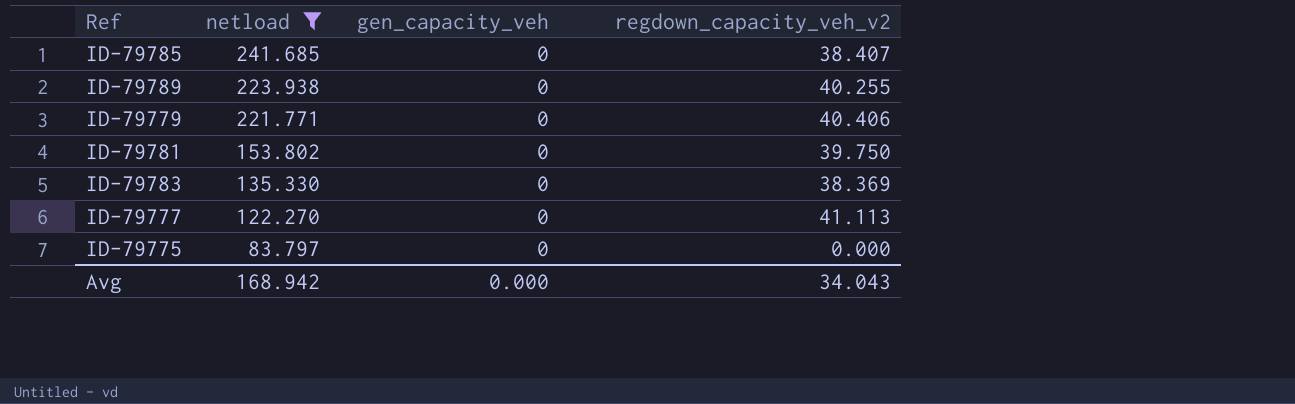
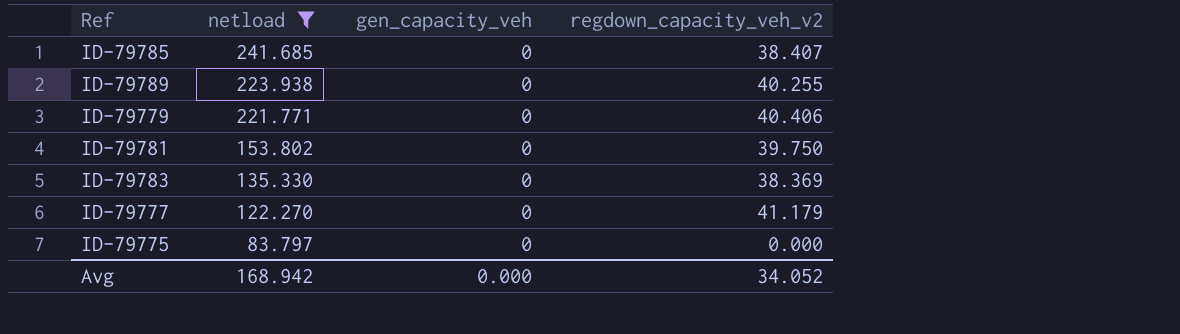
ID-79777 | regdown_capacity_veh_v2: 41.113 -> 41.179
Avg | regdown_capacity_veh_v2: 34.043 -> 34.052

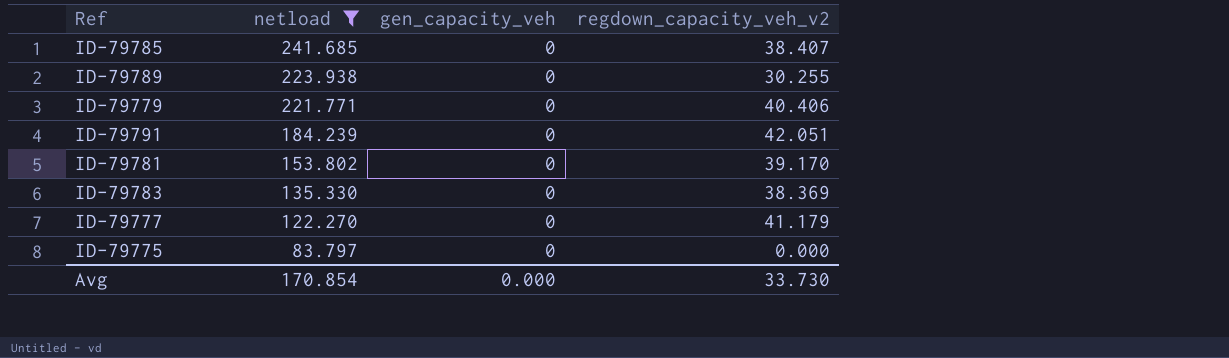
ID-79789 | regdown_capacity_veh_v2: 40.255 -> 30.255
row ID-79791: none -> 184.239 | 0 | 42.051
ID-79781 | regdown_capacity_veh_v2: 39.750 -> 39.170
Avg | netload: 168.942 -> 170.854
Avg | regdown_capacity_veh_v2: 34.052 -> 33.730

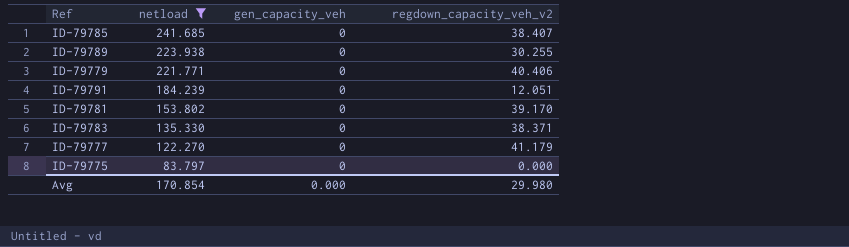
ID-79791 | regdown_capacity_veh_v2: 42.051 -> 12.051
ID-79783 | regdown_capacity_veh_v2: 38.369 -> 38.371
Avg | regdown_capacity_veh_v2: 33.730 -> 29.980

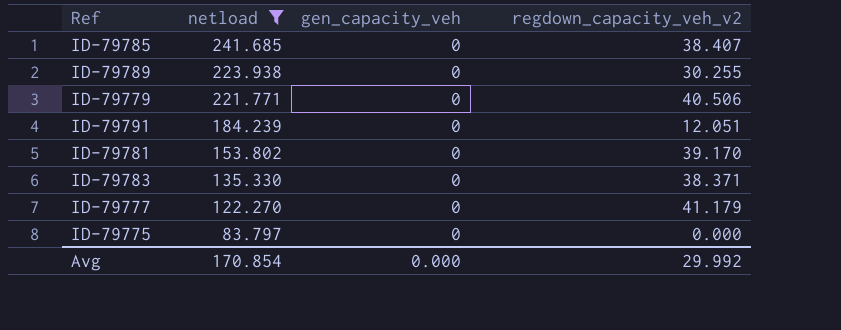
ID-79779 | regdown_capacity_veh_v2: 40.406 -> 40.506
Avg | regdown_capacity_veh_v2: 29.980 -> 29.992

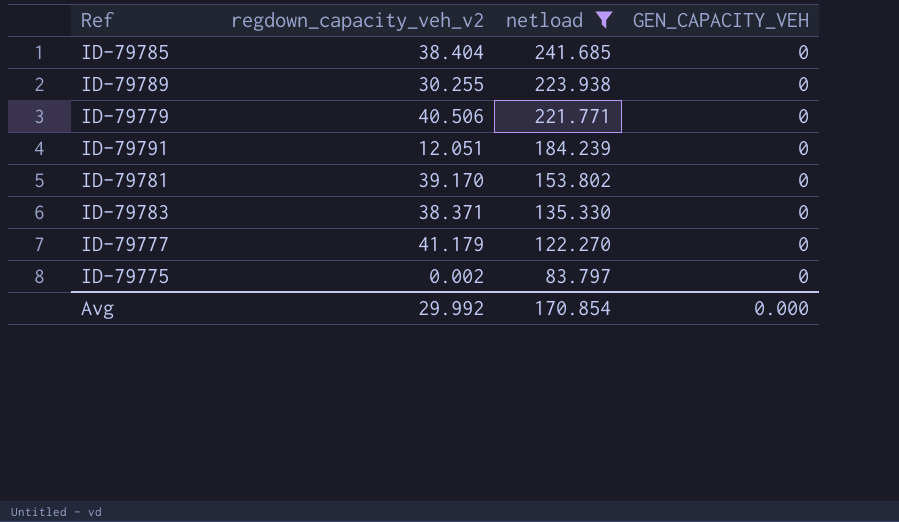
column regdown_capacity_veh_v2 | position: 4 -> 2
column name: gen_capacity_veh -> GEN_CAPACITY_VEH
ID-79785 | regdown_capacity_veh_v2: 38.407 -> 38.404
ID-79775 | regdown_capacity_veh_v2: 0.000 -> 0.002

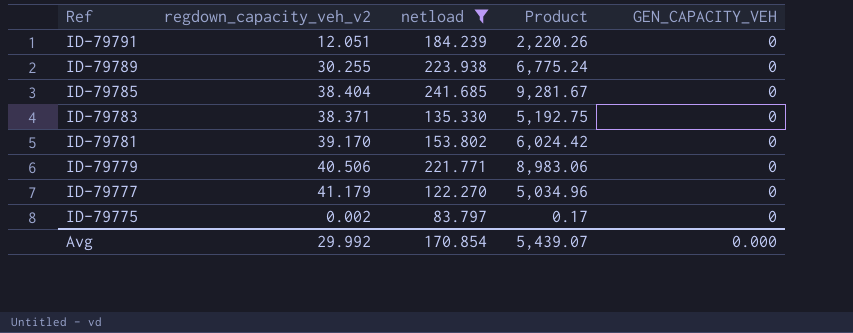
row order: netload descending -> Ref descending
column Product | formula: none -> [regdown_capacity_veh_v2] * [netload]

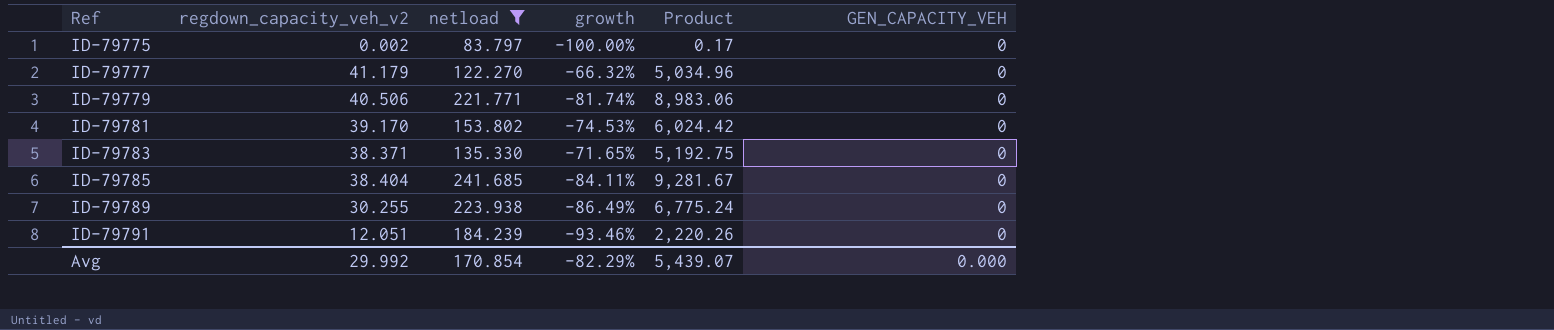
row order: Ref descending -> Ref ascending
column growth | formula: none -> ([regdown_capacity_veh_v2] - [netload]) / [netload]

